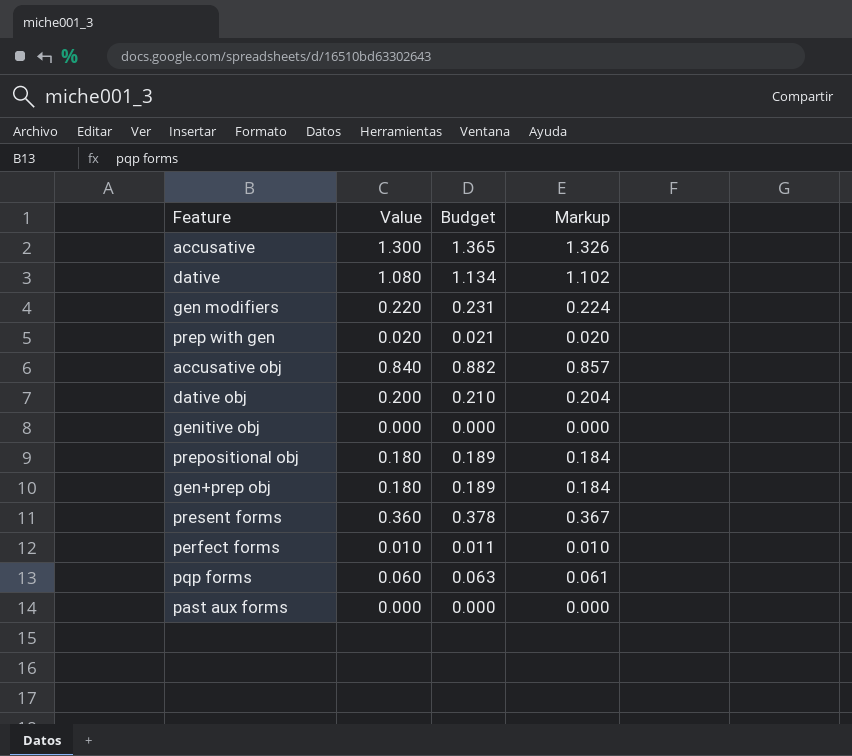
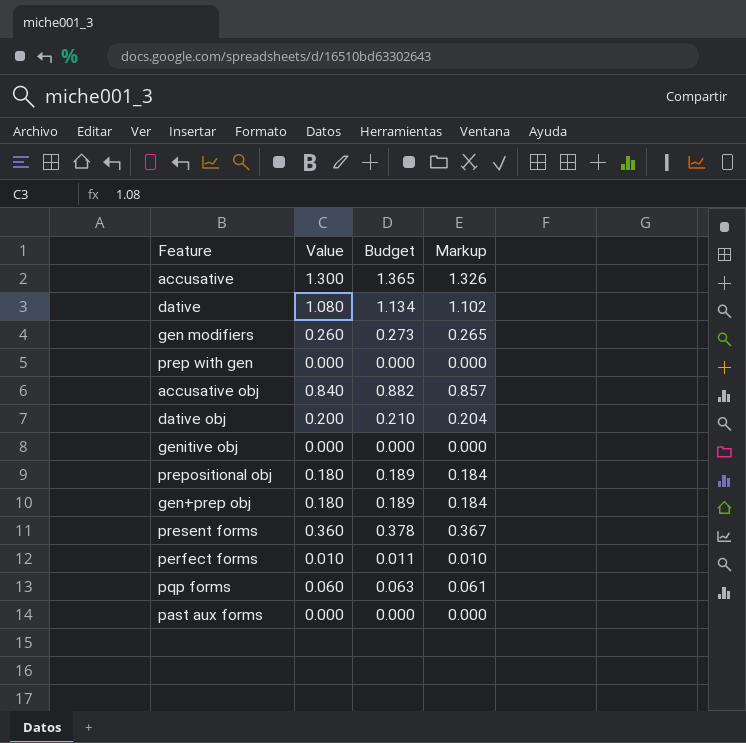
gen modifiers | Value: 0.220 -> 0.260
gen modifiers | Budget: 0.231 -> 0.273
gen modifiers | Markup: 0.224 -> 0.265
prep with gen | Value: 0.020 -> 0.000
prep with gen | Budget: 0.021 -> 0.000
prep with gen | Markup: 0.020 -> 0.000

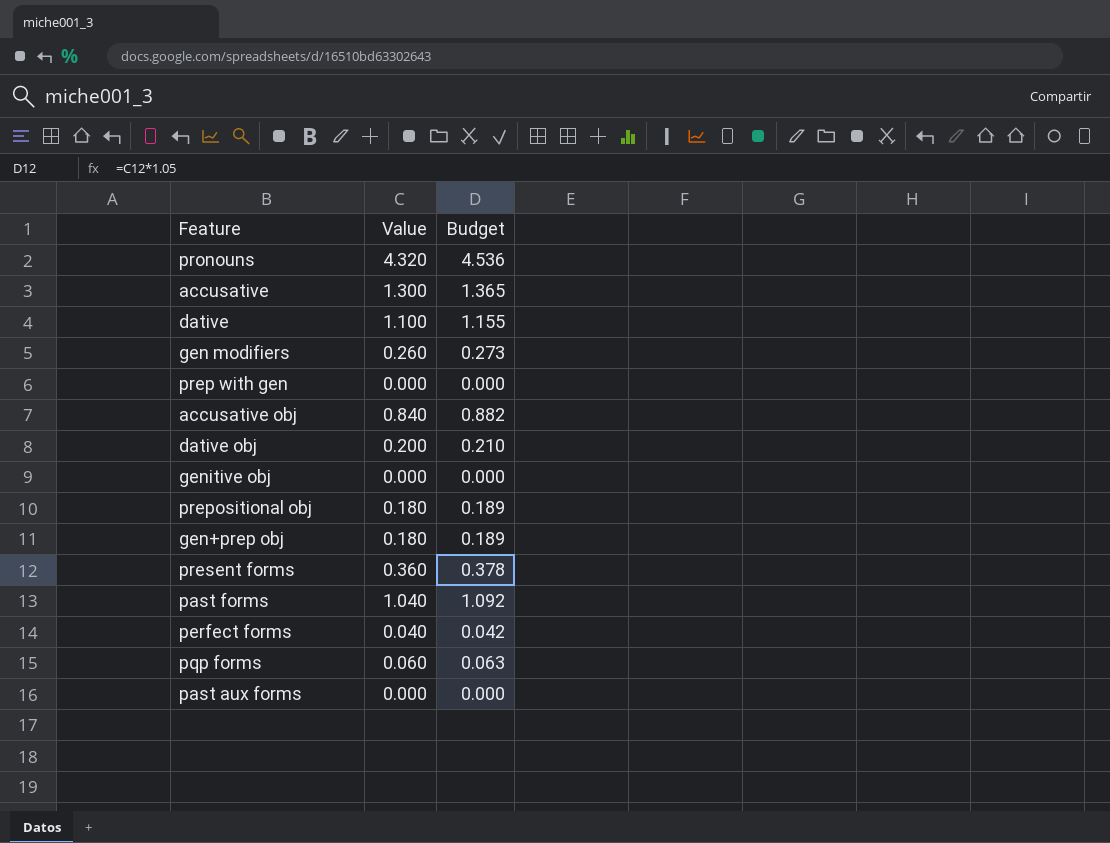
column Markup | formula: [Value] * 1.02 -> none
row pronouns: none -> 4.320 | 4.536
dative | Value: 1.080 -> 1.100
dative | Budget: 1.134 -> 1.155
row past forms: none -> 1.040 | 1.092
perfect forms | Value: 0.010 -> 0.040
perfect forms | Budget: 0.011 -> 0.042

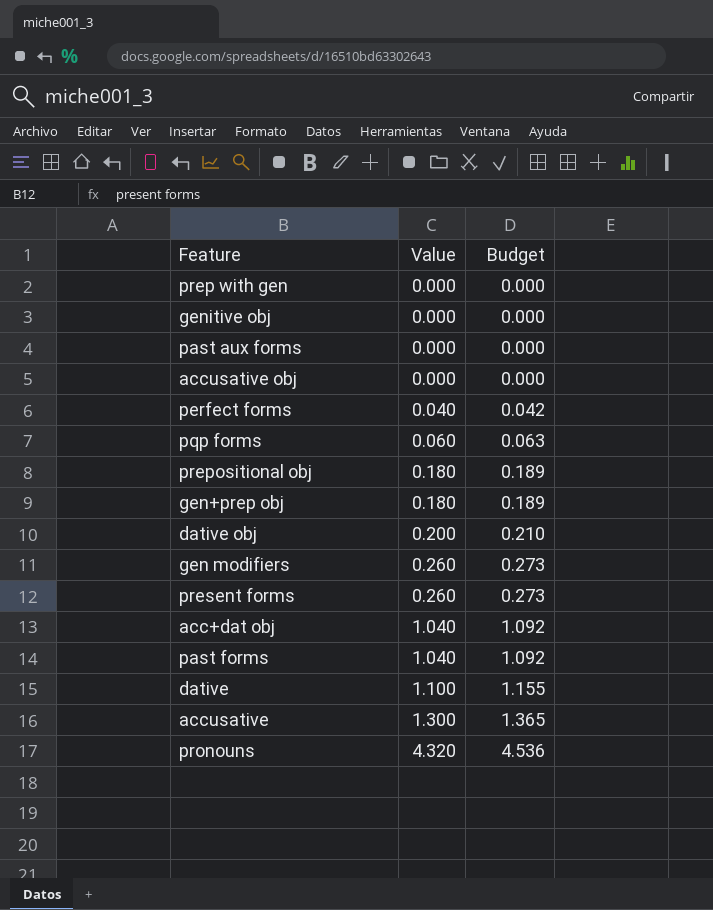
row order: none -> Value ascending
accusative obj | Value: 0.840 -> 0.000
accusative obj | Budget: 0.882 -> 0.000
present forms | Value: 0.360 -> 0.260
present forms | Budget: 0.378 -> 0.273
row acc+dat obj: none -> 1.040 | 1.092

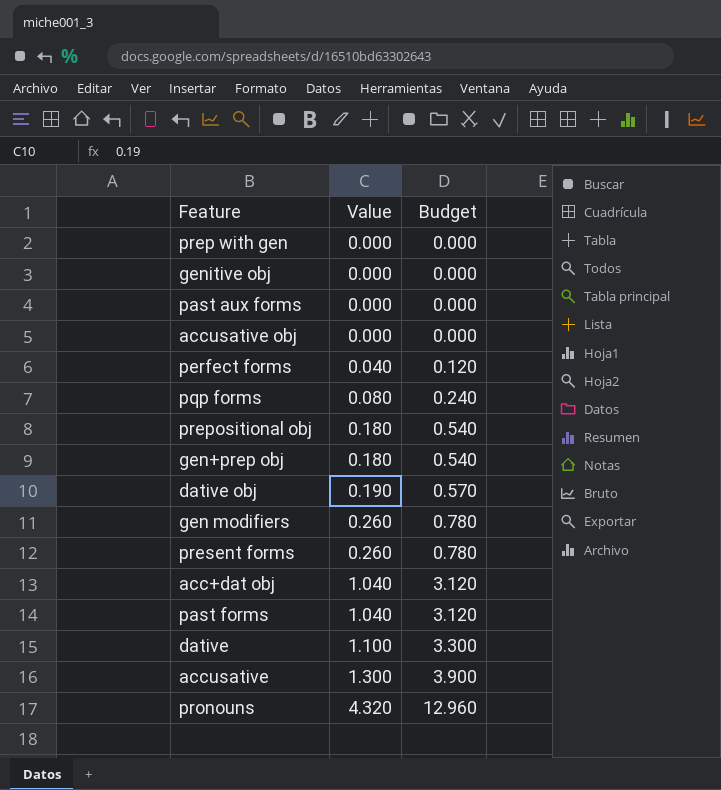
column Budget | formula: [Value] * 1.05 -> [Value] * 3
pqp forms | Value: 0.060 -> 0.080
dative obj | Value: 0.200 -> 0.190

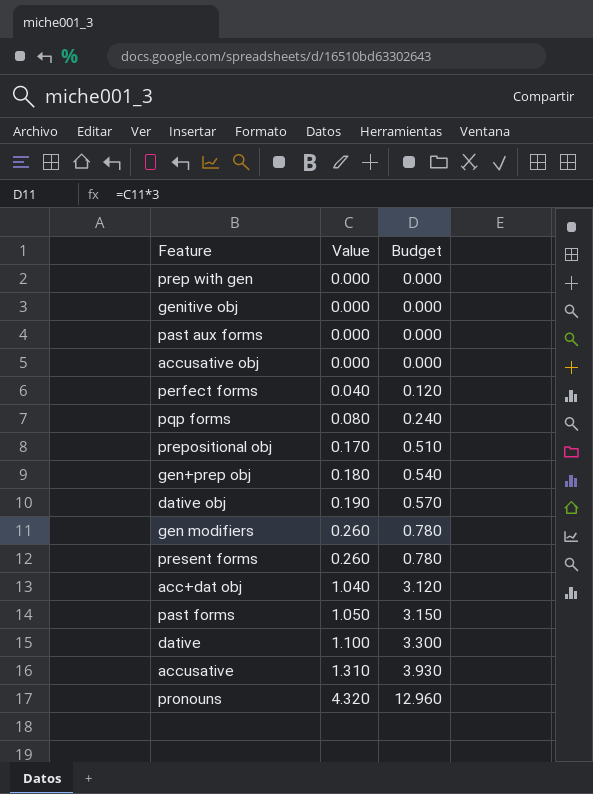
prepositional obj | Value: 0.180 -> 0.170
prepositional obj | Budget: 0.540 -> 0.510
past forms | Value: 1.040 -> 1.050
past forms | Budget: 3.120 -> 3.150
accusative | Value: 1.300 -> 1.310
accusative | Budget: 3.900 -> 3.930

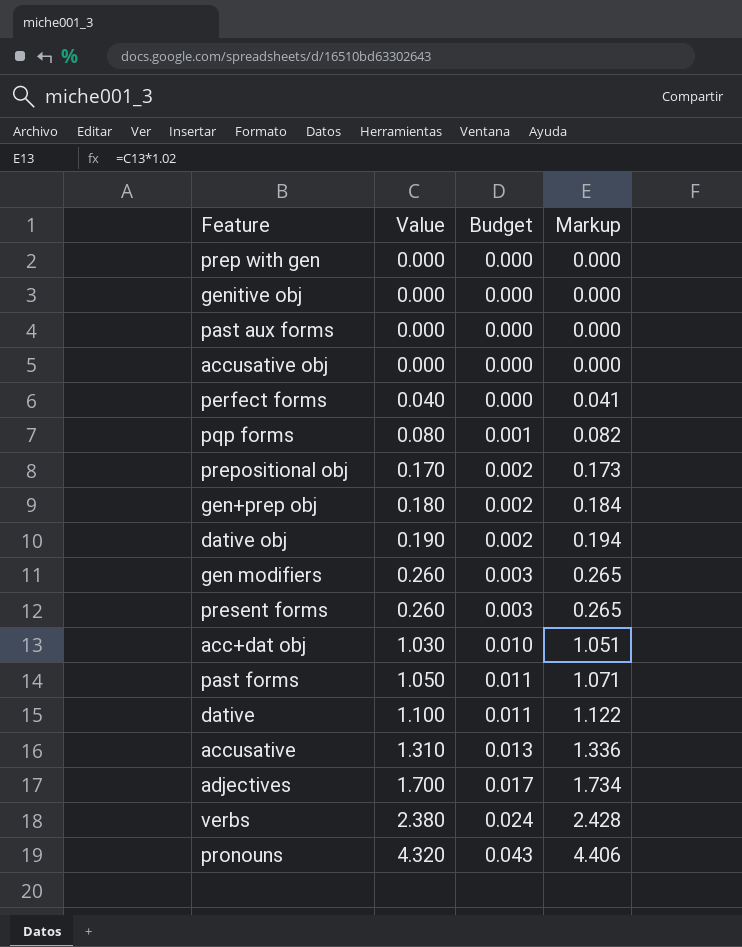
column Budget | formula: [Value] * 3 -> [Value] * 0.01
column Markup | formula: none -> [Value] * 1.02
acc+dat obj | Value: 1.040 -> 1.030
row adjectives: none -> 1.700 | 0.017 | 1.734
row verbs: none -> 2.380 | 0.024 | 2.428

